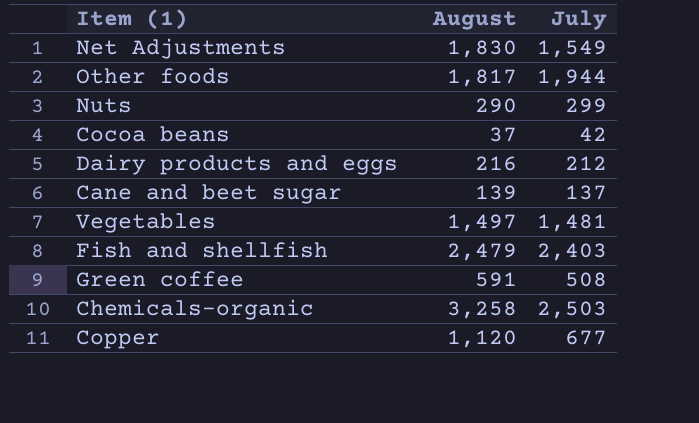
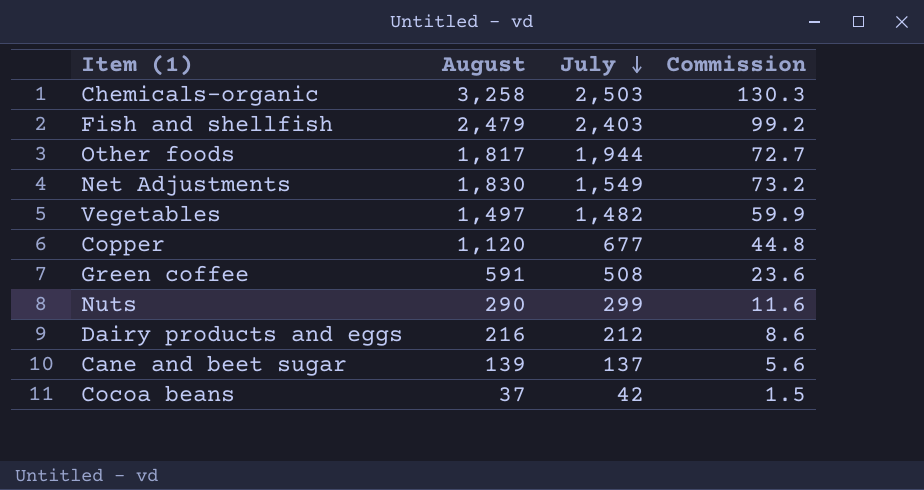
row order: none -> July descending
column Commission | formula: none -> [August] * 0.04
Vegetables | July: 1,481 -> 1,482

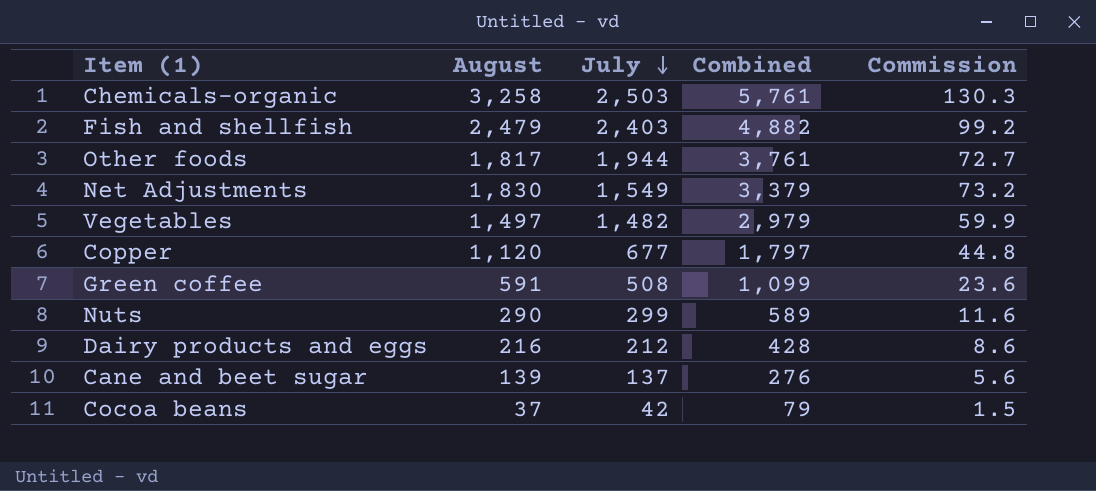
column Combined | formula: none -> [August] + [July]

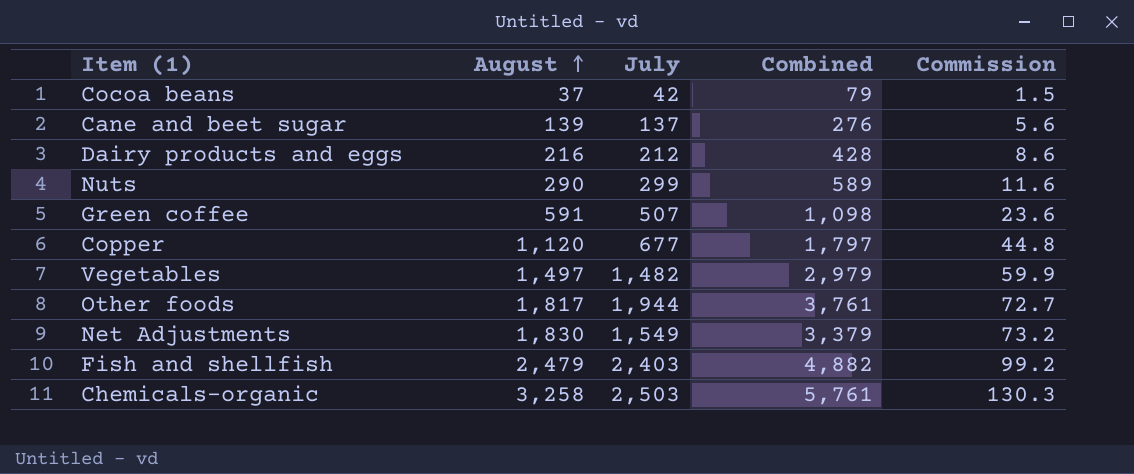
row order: July descending -> August ascending
Green coffee | July: 508 -> 507
Green coffee | Combined: 1,099 -> 1,098

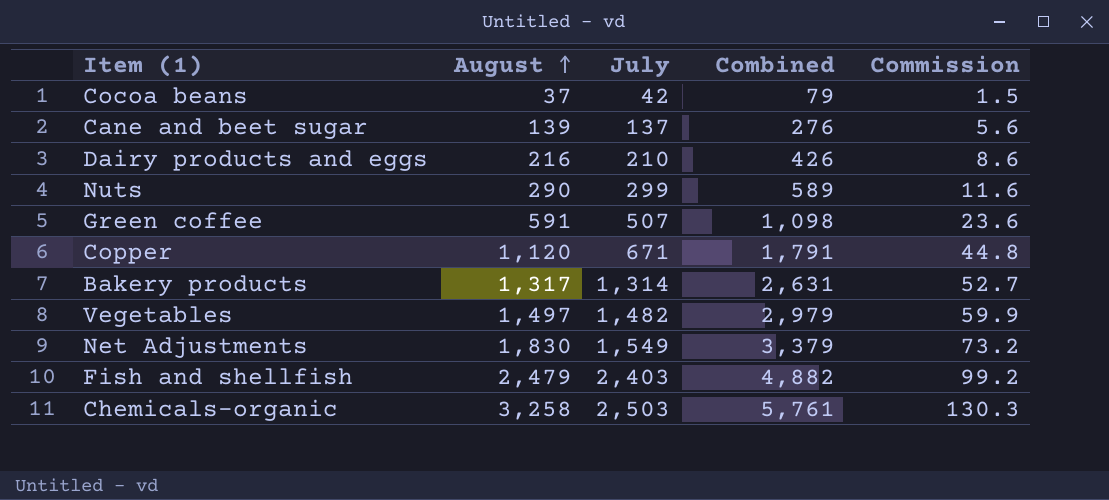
row Other foods: 1,817 | 1,944 | 3,761 | 72.7 -> none
Dairy products and eggs | July: 212 -> 210
Dairy products and eggs | Combined: 428 -> 426
Copper | July: 677 -> 671
Copper | Combined: 1,797 -> 1,791
row Bakery products: none -> 1,317 | 1,314 | 2,631 | 52.7

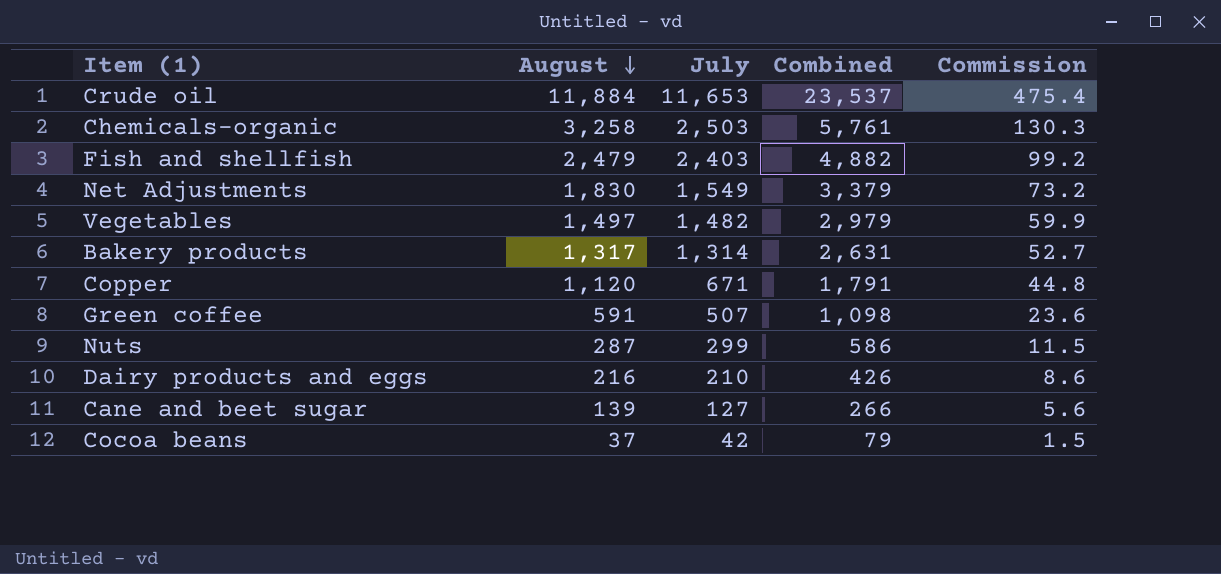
row order: August ascending -> August descending
row Crude oil: none -> 11,884 | 11,653 | 23,537 | 475.4
Nuts | August: 290 -> 287
Nuts | Combined: 589 -> 586
Nuts | Commission: 11.6 -> 11.5
Cane and beet sugar | July: 137 -> 127
Cane and beet sugar | Combined: 276 -> 266

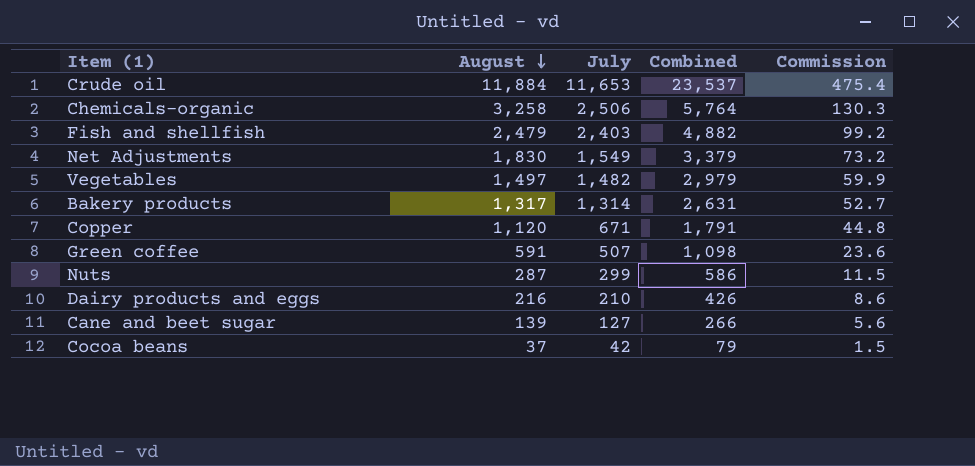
Chemicals-organic | July: 2,503 -> 2,506
Chemicals-organic | Combined: 5,761 -> 5,764

